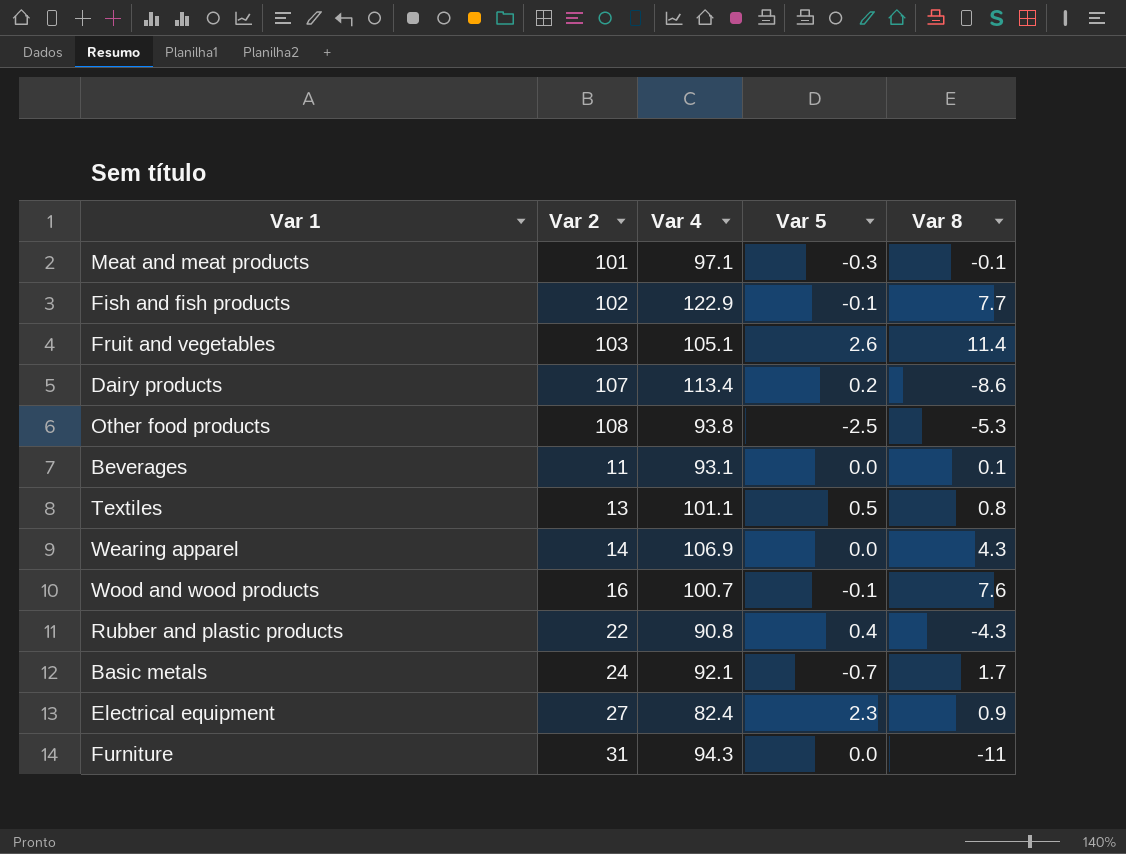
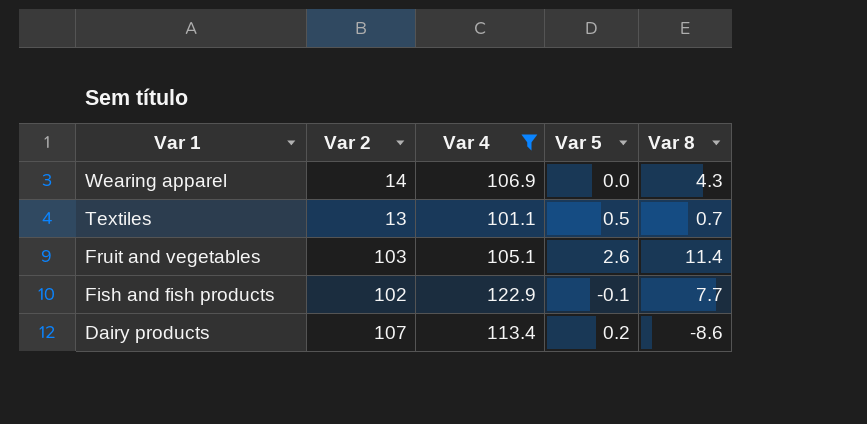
filter: none -> Var 4 >= 101.1
row order: none -> Var 1 descending
Textiles | Var 8: 0.8 -> 0.7

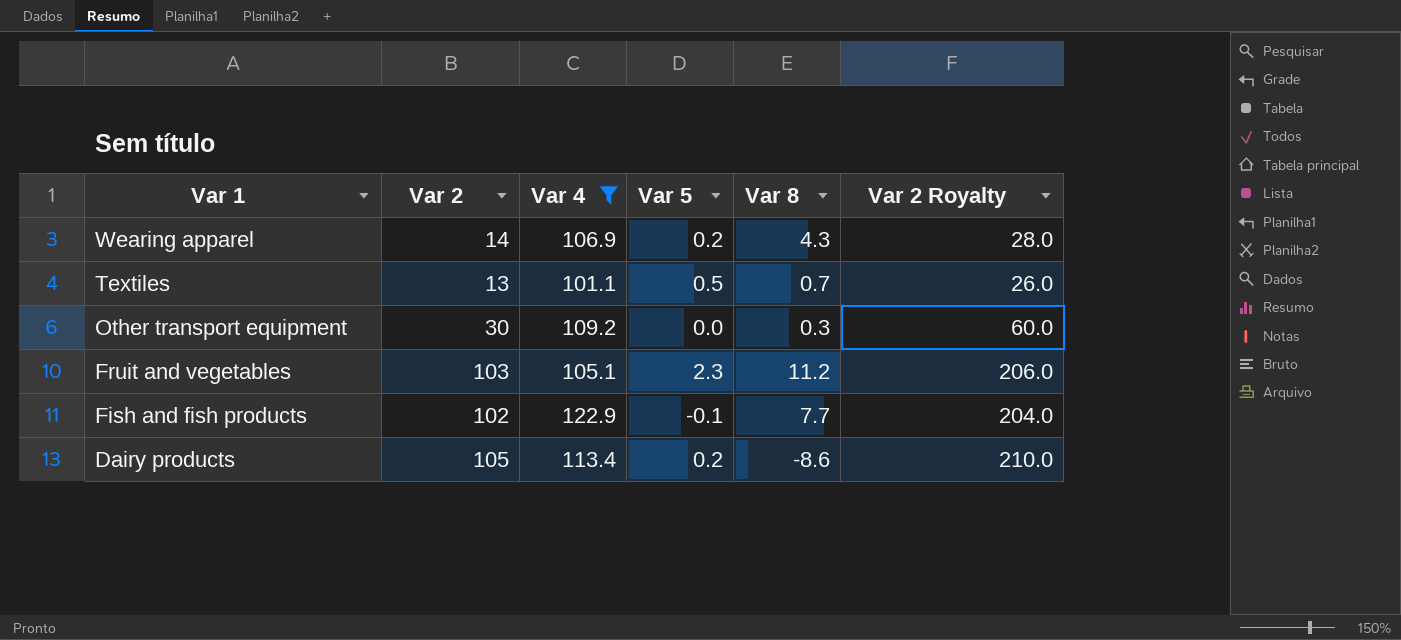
column Var 2 Royalty | formula: none -> [Var 2] * 2
Wearing apparel | Var 5: 0.0 -> 0.2
row Other transport equipment: none -> 30 | 109.2 | 0.0 | 0.3 | 60.0
Fruit and vegetables | Var 5: 2.6 -> 2.3
Fruit and vegetables | Var 8: 11.4 -> 11.2
Dairy products | Var 2: 107 -> 105

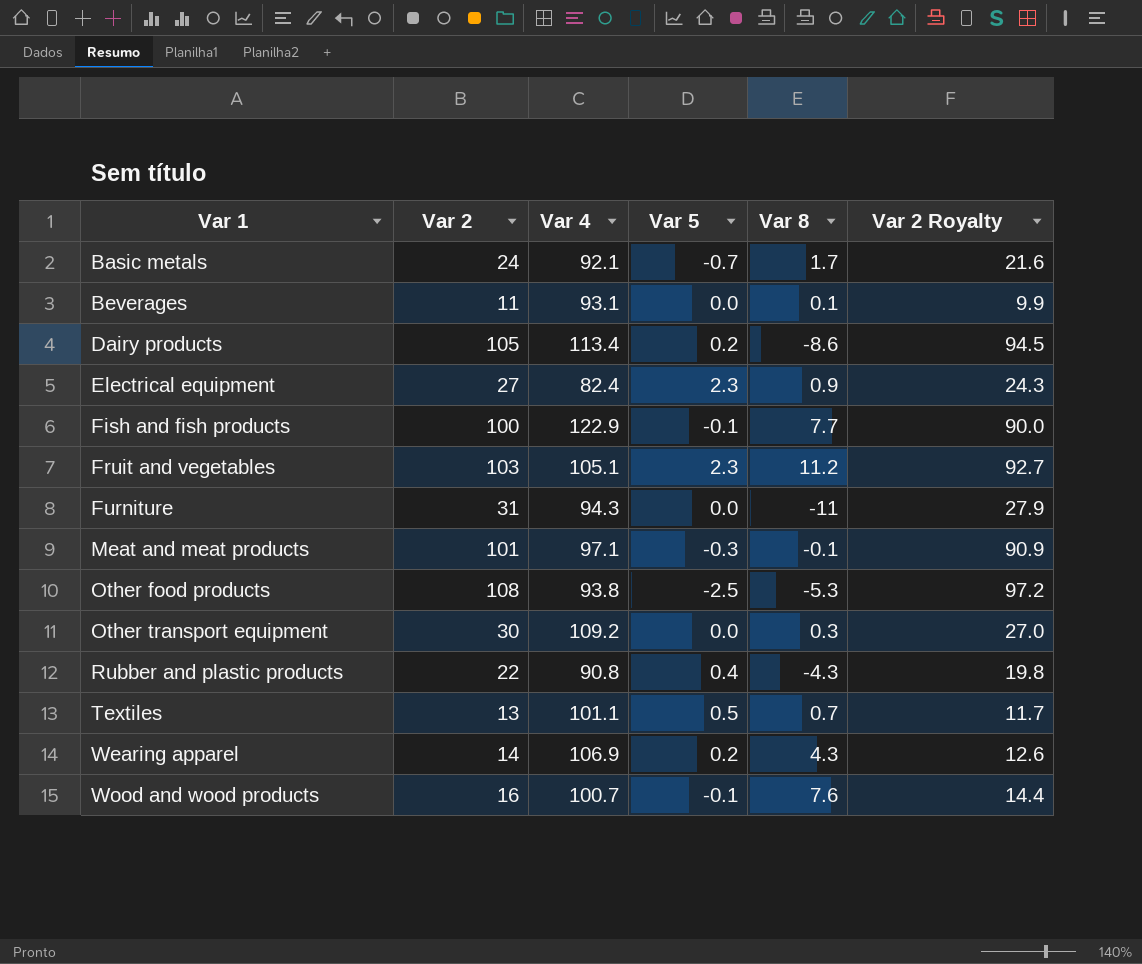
filter: Var 4 >= 101.1 -> none
row order: Var 1 descending -> Var 1 ascending
column Var 2 Royalty | formula: [Var 2] * 2 -> [Var 2] * 0.9
Fish and fish products | Var 2: 102 -> 100

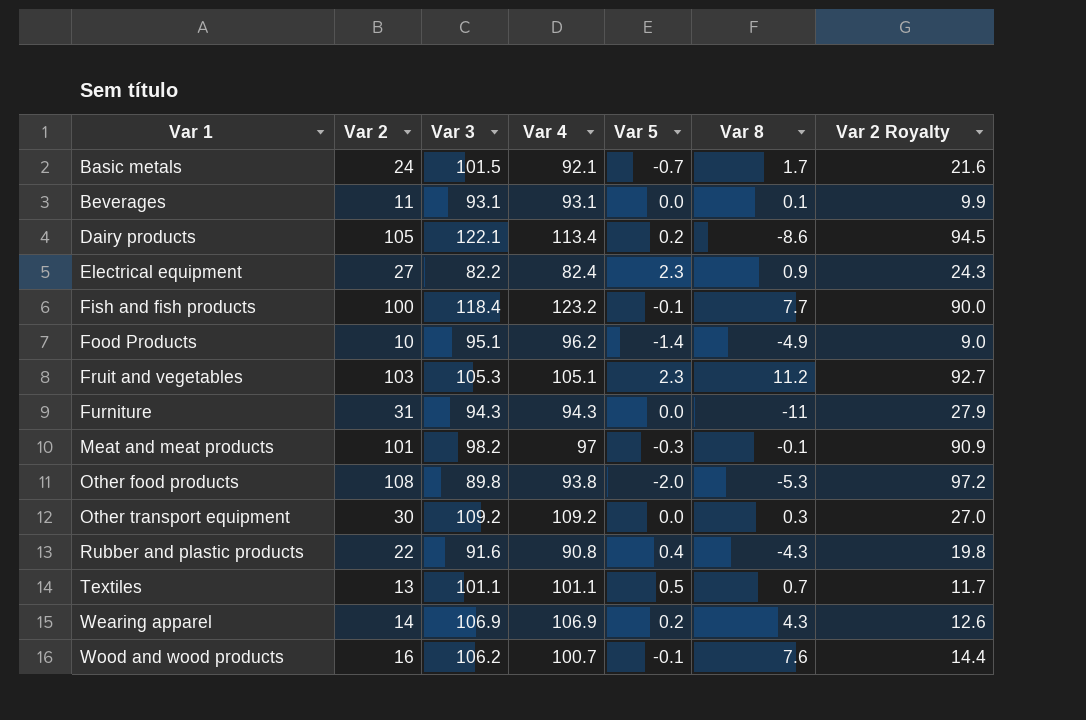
column Var 3 | position: none -> 3
Fish and fish products | Var 4: 122.9 -> 123.2
row Food Products: none -> 10 | 95.1 | 96.2 | -1.4 | -4.9 | 9.0
Meat and meat products | Var 4: 97.1 -> 97
Other food products | Var 5: -2.5 -> -2.0

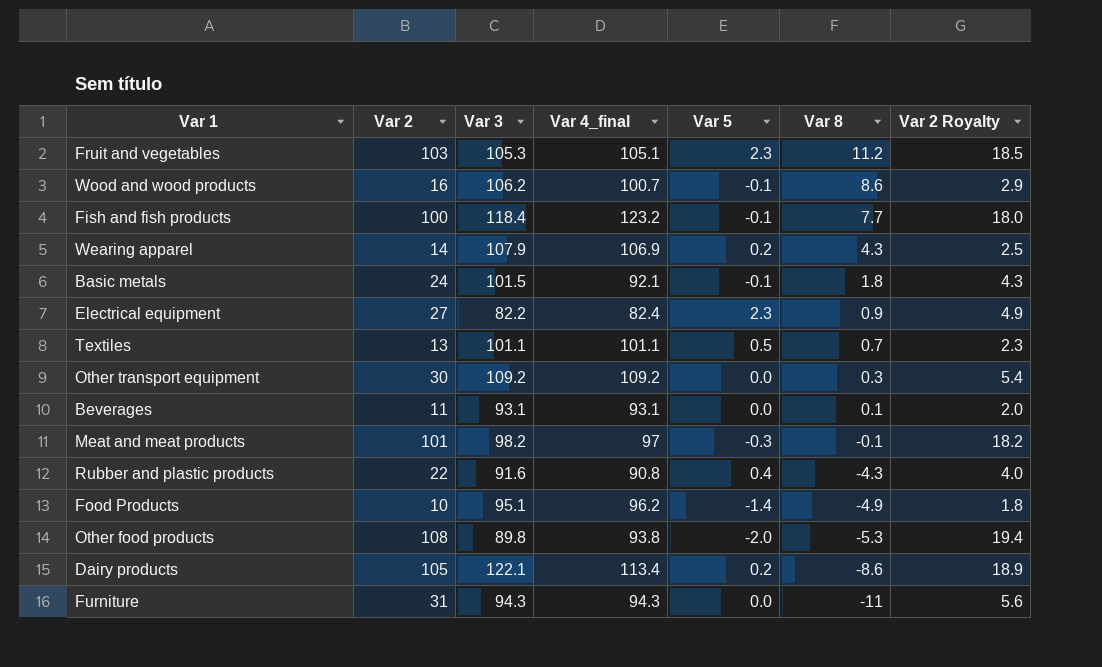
row order: Var 1 ascending -> Var 8 descending
column name: Var 4 -> Var 4_final
column Var 2 Royalty | formula: [Var 2] * 0.9 -> [Var 2] * 0.18
Wood and wood products | Var 8: 7.6 -> 8.6
Wearing apparel | Var 3: 106.9 -> 107.9
Basic metals | Var 5: -0.7 -> -0.1
Basic metals | Var 8: 1.7 -> 1.8

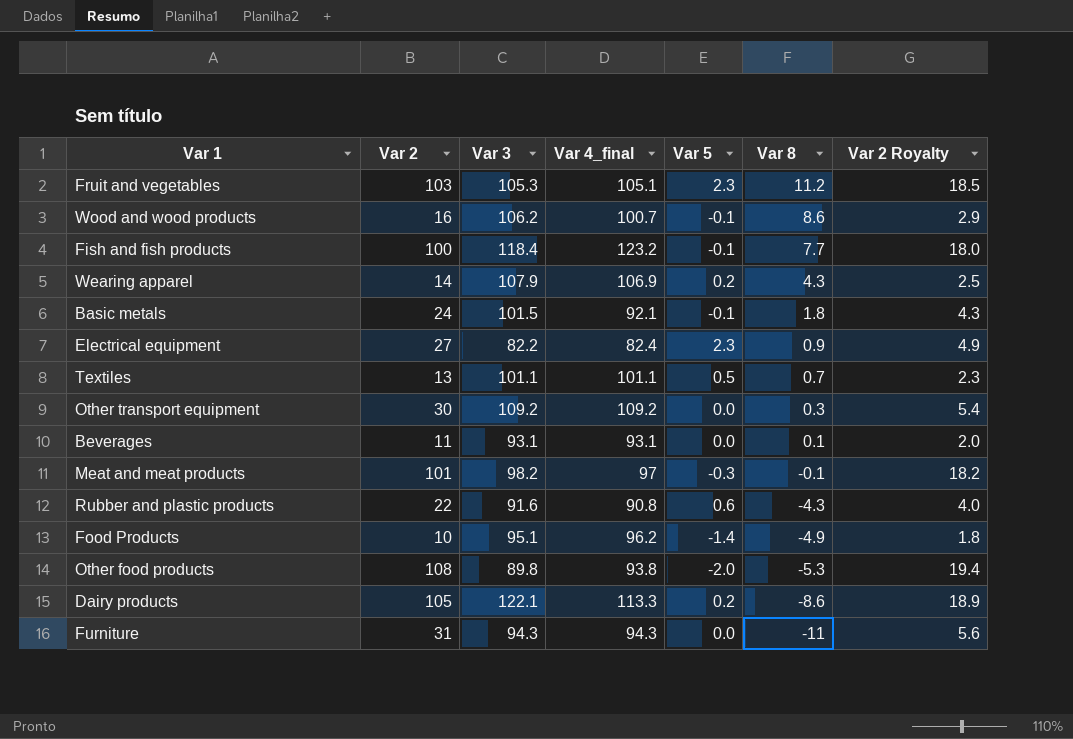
Rubber and plastic products | Var 5: 0.4 -> 0.6
Dairy products | Var 4_final: 113.4 -> 113.3

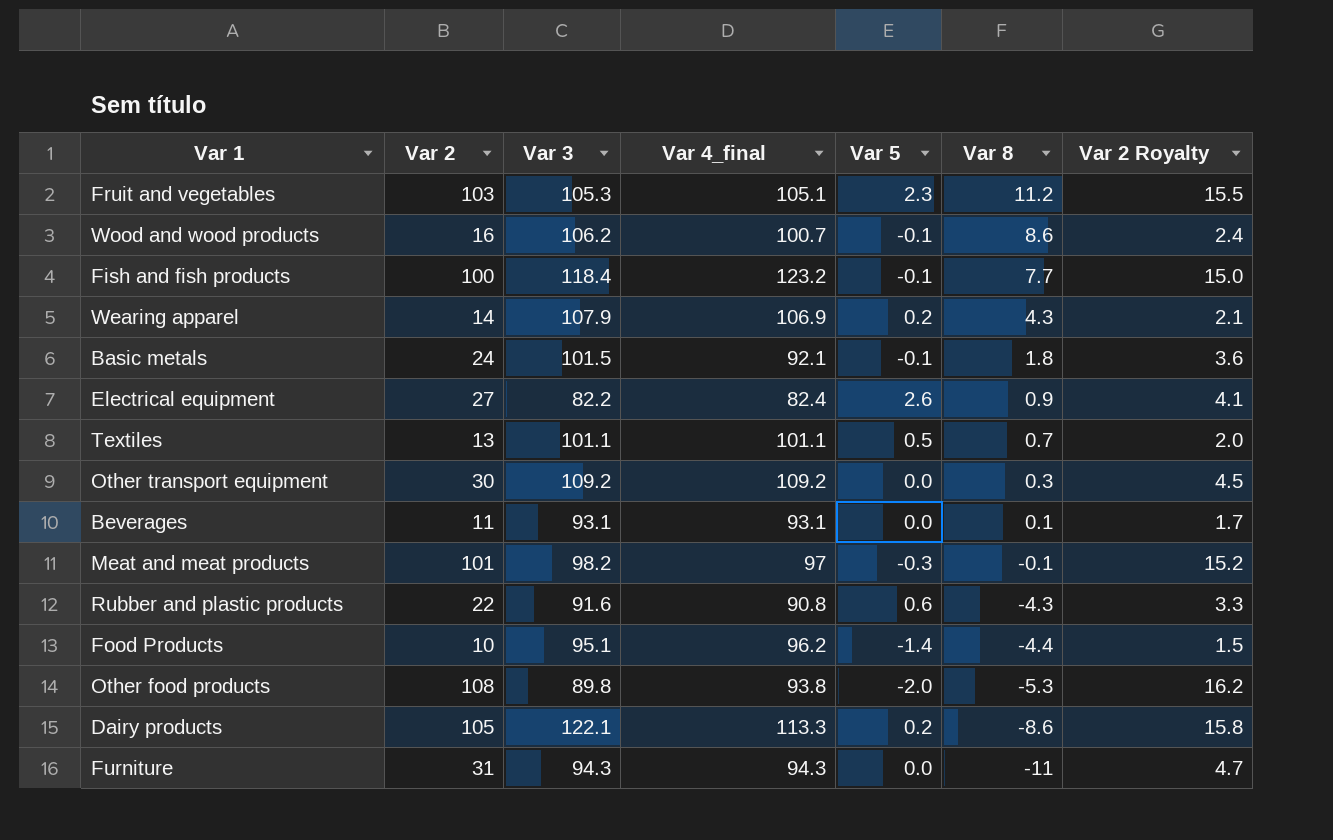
column Var 2 Royalty | formula: [Var 2] * 0.18 -> [Var 2] * 0.15
Electrical equipment | Var 5: 2.3 -> 2.6
Food Products | Var 8: -4.9 -> -4.4

